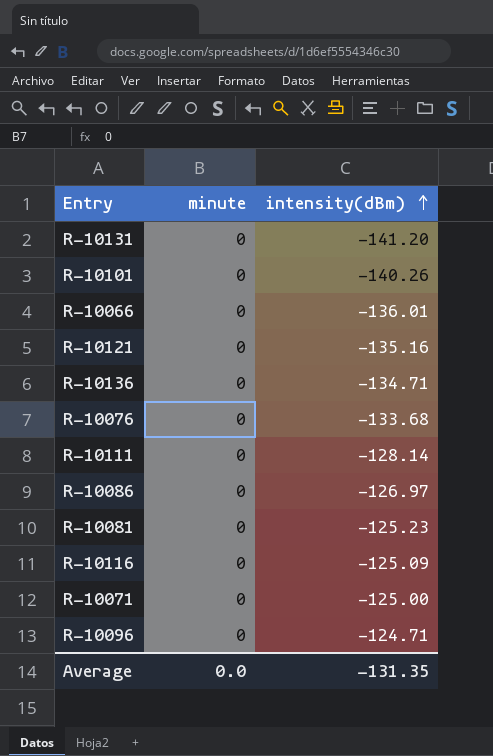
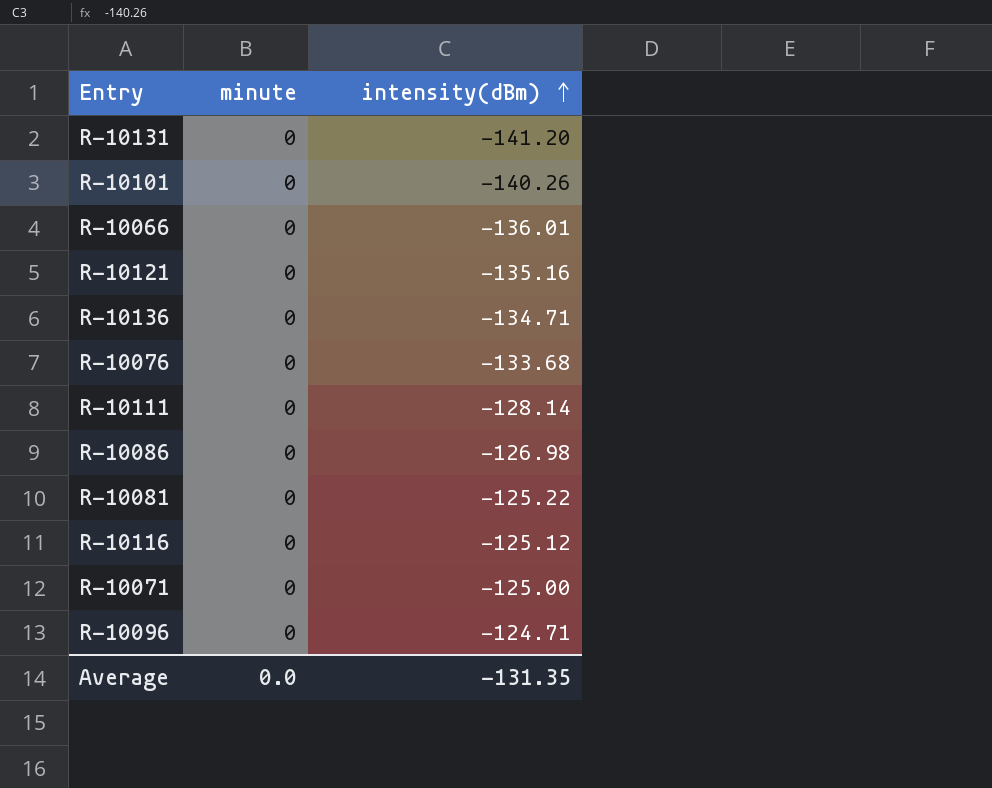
R-10086 | intensity(dBm): -126.97 -> -126.98
R-10081 | intensity(dBm): -125.23 -> -125.22
R-10116 | intensity(dBm): -125.09 -> -125.12

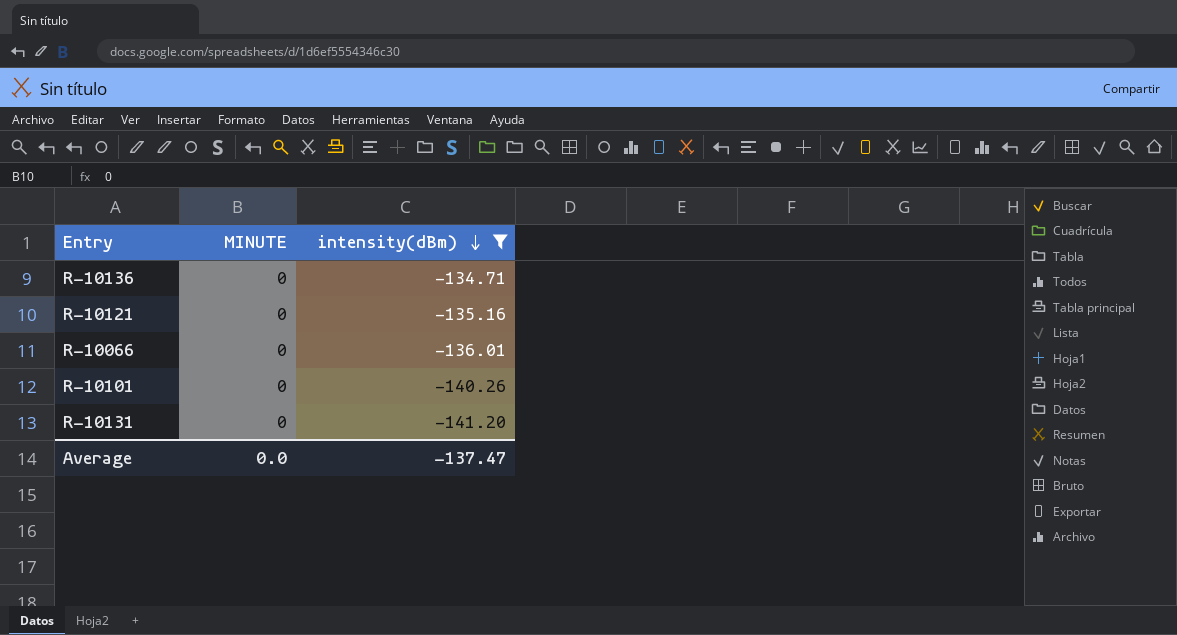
filter: none -> intensity(dBm) <= -134.71
row order: intensity(dBm) ascending -> intensity(dBm) descending
column name: minute -> MINUTE
Average | intensity(dBm): -131.35 -> -137.47

